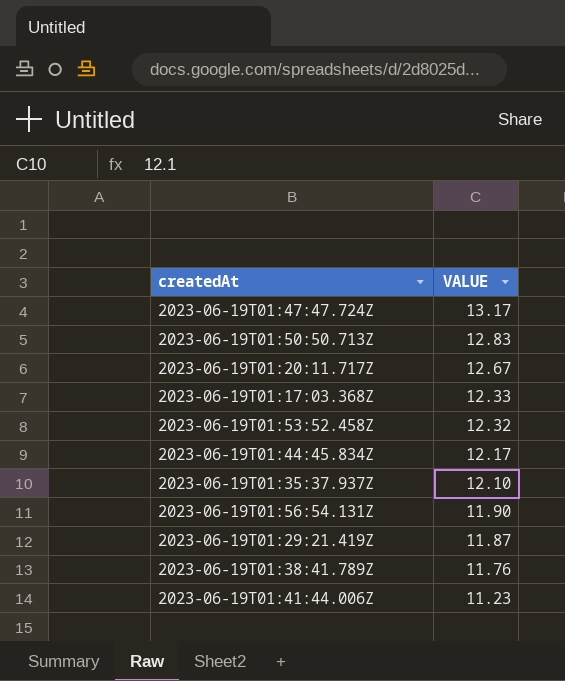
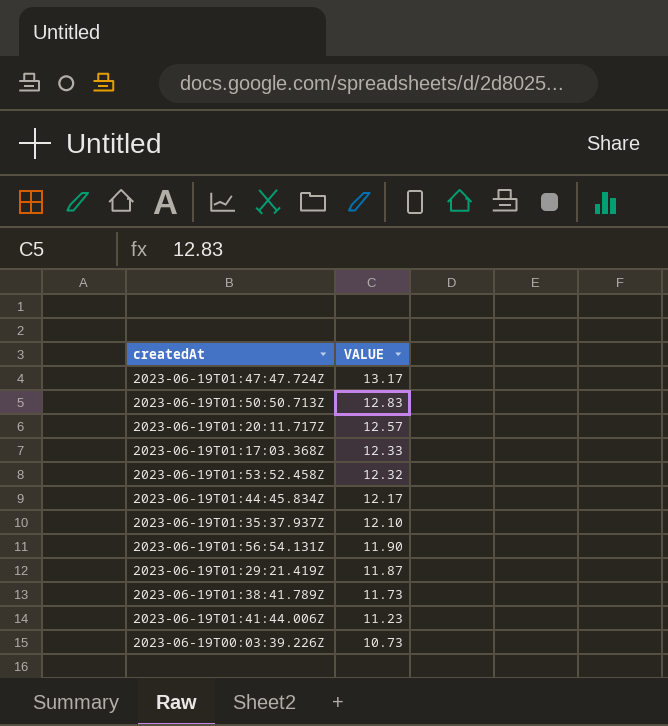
2023-06-19T01:20:11.717Z | VALUE: 12.67 -> 12.57
2023-06-19T01:38:41.789Z | VALUE: 11.76 -> 11.73
row 2023-06-19T00:03:39.226Z: none -> 10.73

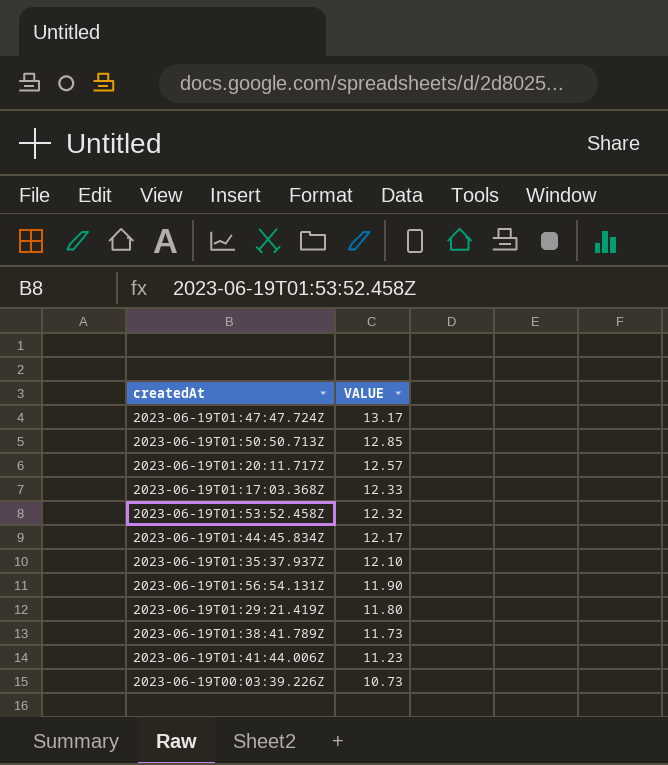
2023-06-19T01:50:50.713Z | VALUE: 12.83 -> 12.85
2023-06-19T01:29:21.419Z | VALUE: 11.87 -> 11.80

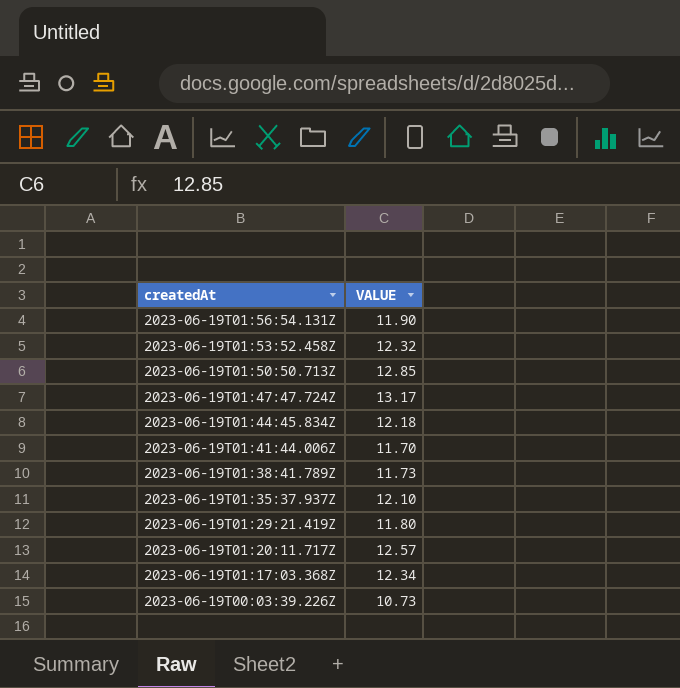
row order: VALUE descending -> createdAt descending
2023-06-19T01:44:45.834Z | VALUE: 12.17 -> 12.18
2023-06-19T01:41:44.006Z | VALUE: 11.23 -> 11.70
2023-06-19T01:17:03.368Z | VALUE: 12.33 -> 12.34

